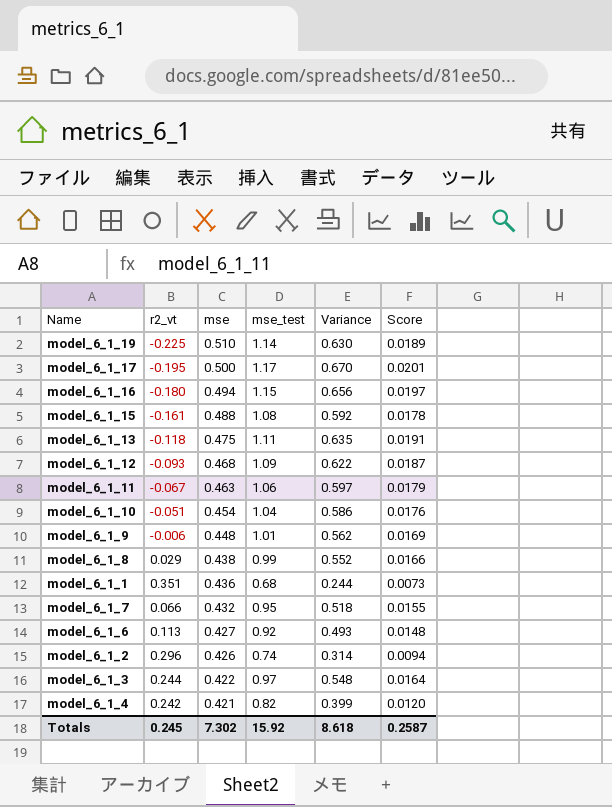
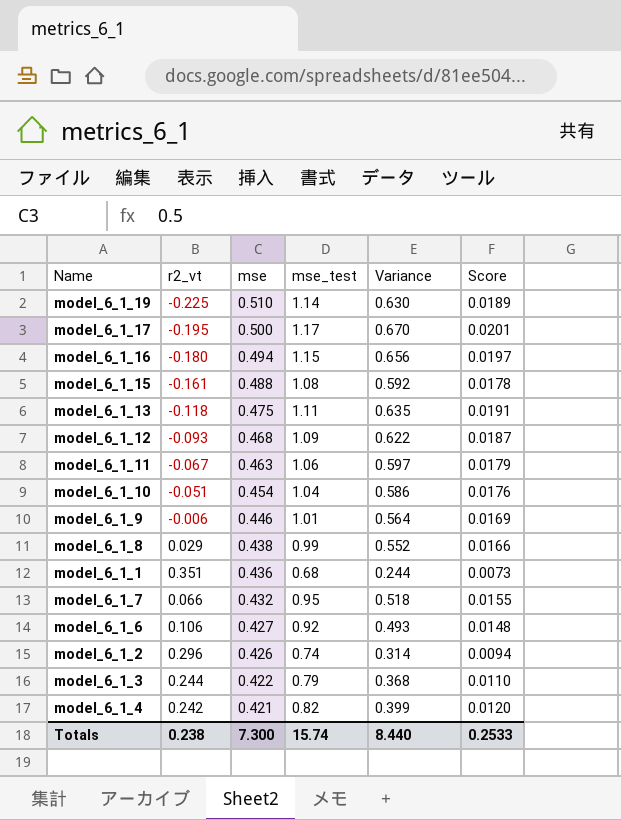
model_6_1_9 | mse: 0.448 -> 0.446
model_6_1_9 | Variance: 0.562 -> 0.564
model_6_1_6 | r2_vt: 0.113 -> 0.106
model_6_1_3 | mse_test: 0.97 -> 0.79
model_6_1_3 | Variance: 0.548 -> 0.368
model_6_1_3 | Score: 0.0164 -> 0.0110
Totals | r2_vt: 0.245 -> 0.238
Totals | mse: 7.302 -> 7.300
Totals | mse_test: 15.92 -> 15.74
Totals | Variance: 8.618 -> 8.440
Totals | Score: 0.2587 -> 0.2533

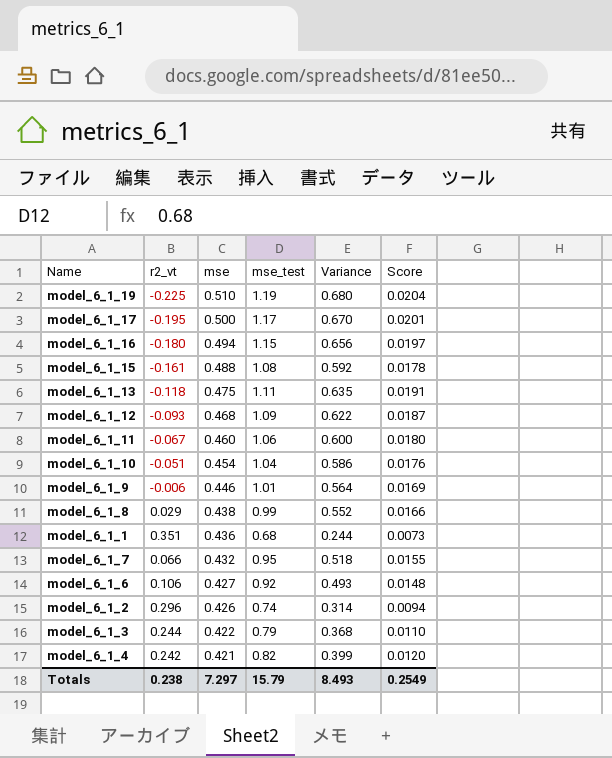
model_6_1_19 | mse_test: 1.14 -> 1.19
model_6_1_19 | Variance: 0.630 -> 0.680
model_6_1_19 | Score: 0.0189 -> 0.0204
model_6_1_11 | mse: 0.463 -> 0.460
model_6_1_11 | Variance: 0.597 -> 0.600
model_6_1_11 | Score: 0.0179 -> 0.0180
Totals | mse: 7.300 -> 7.297
Totals | mse_test: 15.74 -> 15.79
Totals | Variance: 8.440 -> 8.493
Totals | Score: 0.2533 -> 0.2549

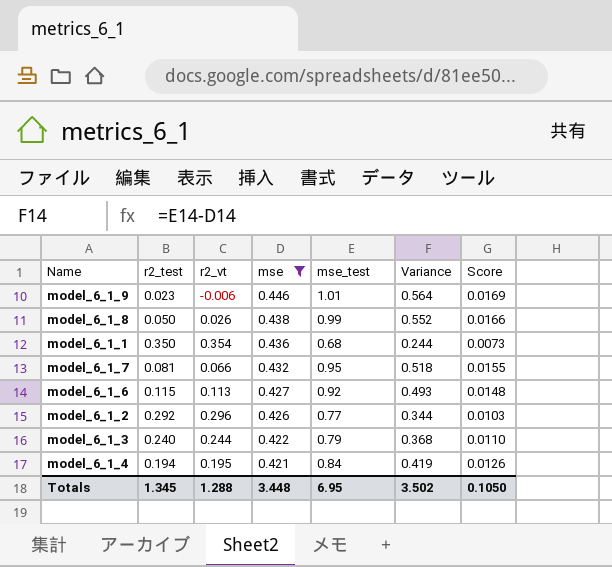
filter: none -> mse <= 0.446
column r2_test | position: none -> 2
model_6_1_8 | r2_vt: 0.029 -> 0.026
model_6_1_1 | r2_vt: 0.351 -> 0.354
model_6_1_6 | r2_vt: 0.106 -> 0.113
model_6_1_2 | mse_test: 0.74 -> 0.77
model_6_1_2 | Variance: 0.314 -> 0.344
model_6_1_2 | Score: 0.0094 -> 0.0103
model_6_1_4 | r2_vt: 0.242 -> 0.195
model_6_1_4 | mse_test: 0.82 -> 0.84
model_6_1_4 | Variance: 0.399 -> 0.419
model_6_1_4 | Score: 0.0120 -> 0.0126
Totals | r2_vt: 0.238 -> 1.288
Totals | mse: 7.297 -> 3.448
Totals | mse_test: 15.79 -> 6.95
Totals | Variance: 8.493 -> 3.502
Totals | Score: 0.2549 -> 0.1050

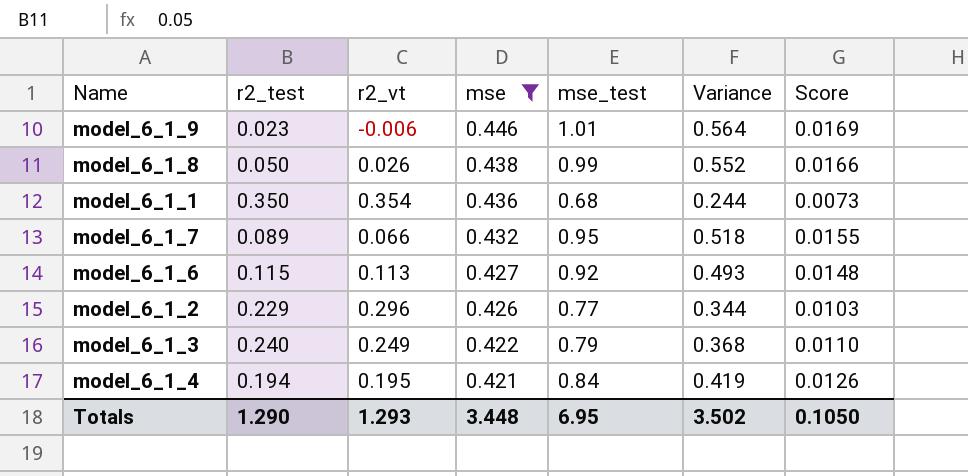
model_6_1_7 | r2_test: 0.081 -> 0.089
model_6_1_2 | r2_test: 0.292 -> 0.229
model_6_1_3 | r2_vt: 0.244 -> 0.249
Totals | r2_test: 1.345 -> 1.290
Totals | r2_vt: 1.288 -> 1.293

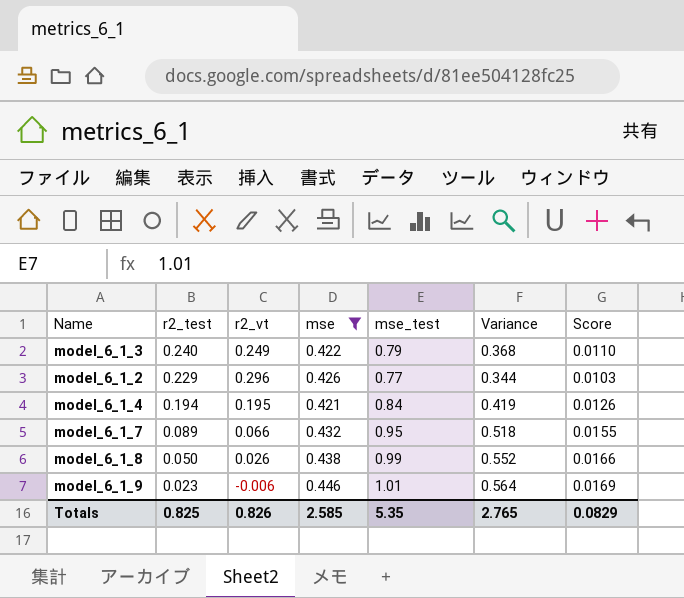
row order: mse descending -> r2_test descending
row model_6_1_1: 0.350 | 0.354 | 0.436 | 0.68 | 0.244 | 0.0073 -> none
row model_6_1_6: 0.115 | 0.113 | 0.427 | 0.92 | 0.493 | 0.0148 -> none
Totals | r2_test: 1.290 -> 0.825
Totals | r2_vt: 1.293 -> 0.826
Totals | mse: 3.448 -> 2.585
Totals | mse_test: 6.95 -> 5.35
Totals | Variance: 3.502 -> 2.765
Totals | Score: 0.1050 -> 0.0829

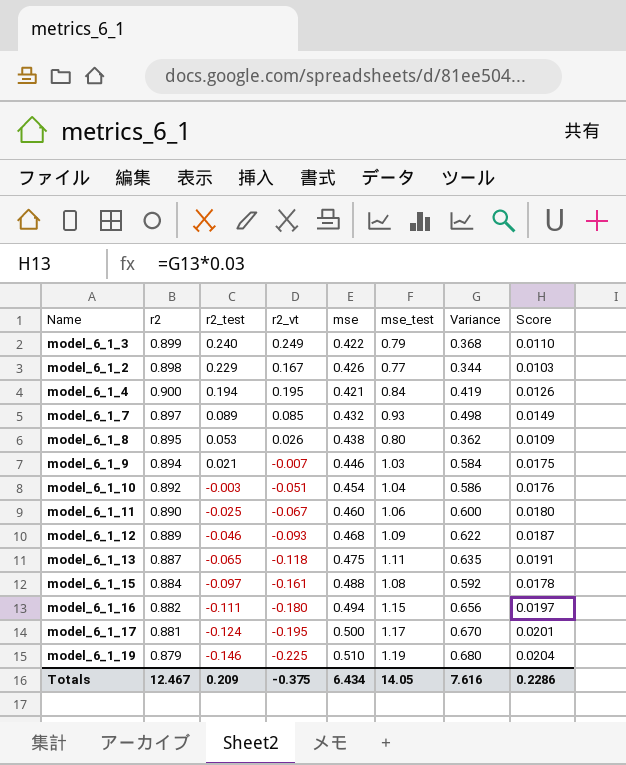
filter: mse <= 0.446 -> none
column r2 | position: none -> 2
model_6_1_2 | r2_vt: 0.296 -> 0.167
model_6_1_7 | r2_vt: 0.066 -> 0.085
model_6_1_7 | mse_test: 0.95 -> 0.93
model_6_1_7 | Variance: 0.518 -> 0.498
model_6_1_7 | Score: 0.0155 -> 0.0149
model_6_1_8 | r2_test: 0.050 -> 0.053
model_6_1_8 | mse_test: 0.99 -> 0.80
model_6_1_8 | Variance: 0.552 -> 0.362
model_6_1_8 | Score: 0.0166 -> 0.0109
model_6_1_9 | r2_test: 0.023 -> 0.021
model_6_1_9 | r2_vt: -0.006 -> -0.007
model_6_1_9 | mse_test: 1.01 -> 1.03
model_6_1_9 | Variance: 0.564 -> 0.584
model_6_1_9 | Score: 0.0169 -> 0.0175
Totals | r2_test: 0.825 -> 0.209
Totals | r2_vt: 0.826 -> -0.375
Totals | mse: 2.585 -> 6.434
Totals | mse_test: 5.35 -> 14.05
Totals | Variance: 2.765 -> 7.616
Totals | Score: 0.0829 -> 0.2286

